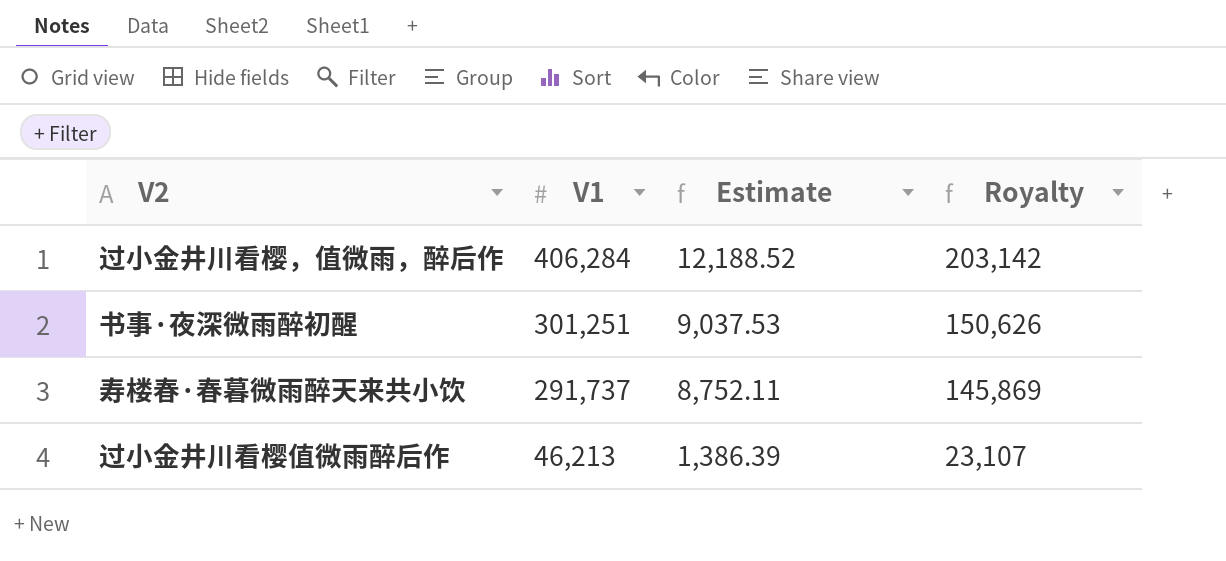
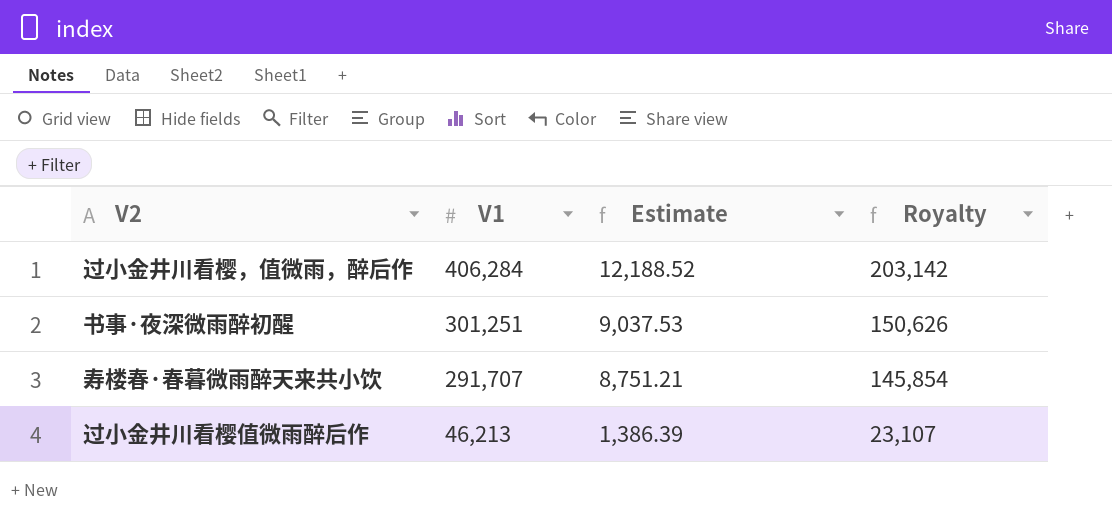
寿楼春·春暮微雨醉天来共小饮 | V1: 291,737 -> 291,707
寿楼春·春暮微雨醉天来共小饮 | Estimate: 8,752.11 -> 8,751.21
寿楼春·春暮微雨醉天来共小饮 | Royalty: 145,869 -> 145,854

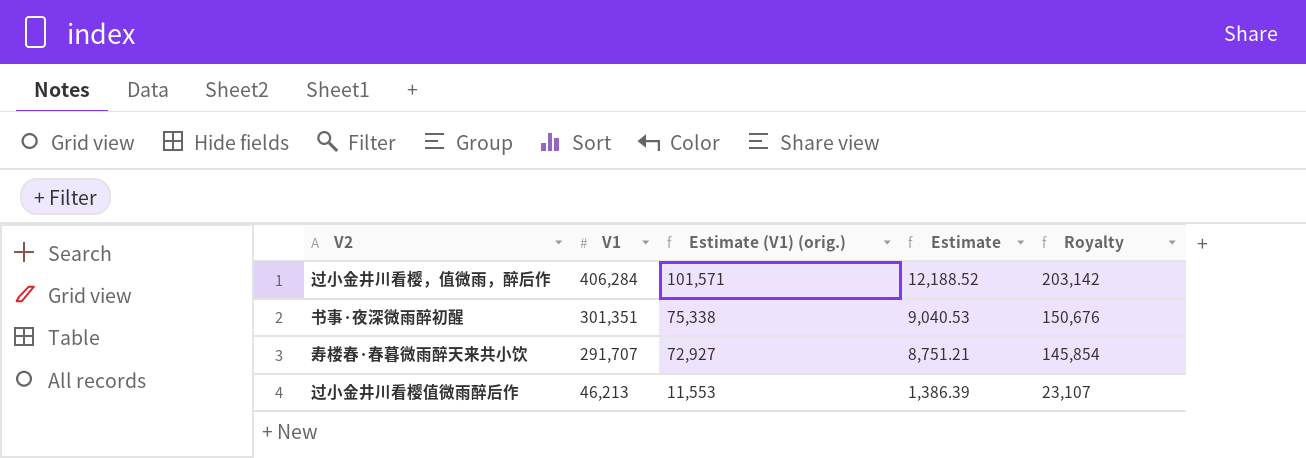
column Estimate (V1) (orig.) | formula: none -> [V1] * 0.25
书事·夜深微雨醉初醒 | V1: 301,251 -> 301,351
书事·夜深微雨醉初醒 | Estimate: 9,037.53 -> 9,040.53
书事·夜深微雨醉初醒 | Royalty: 150,626 -> 150,676

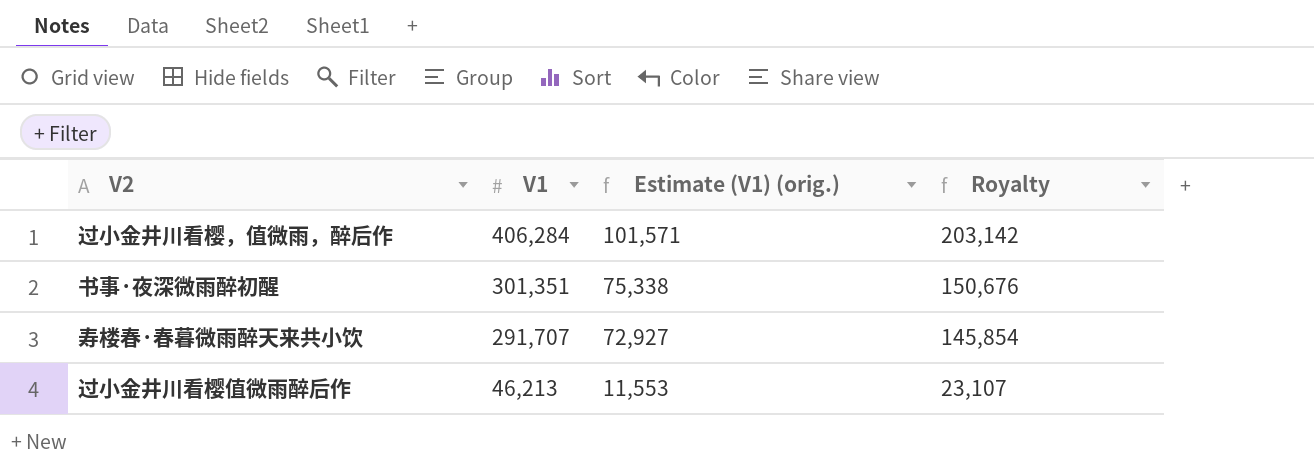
column Estimate | formula: [V1] * 0.03 -> none

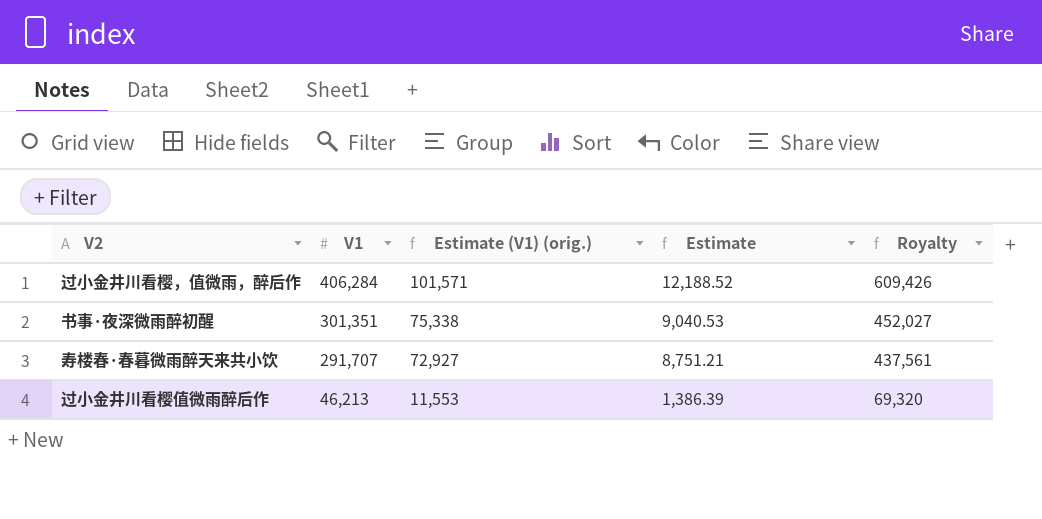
column Estimate | formula: none -> [V1] * 0.03
column Royalty | formula: [V1] * 0.5 -> [V1] * 1.5

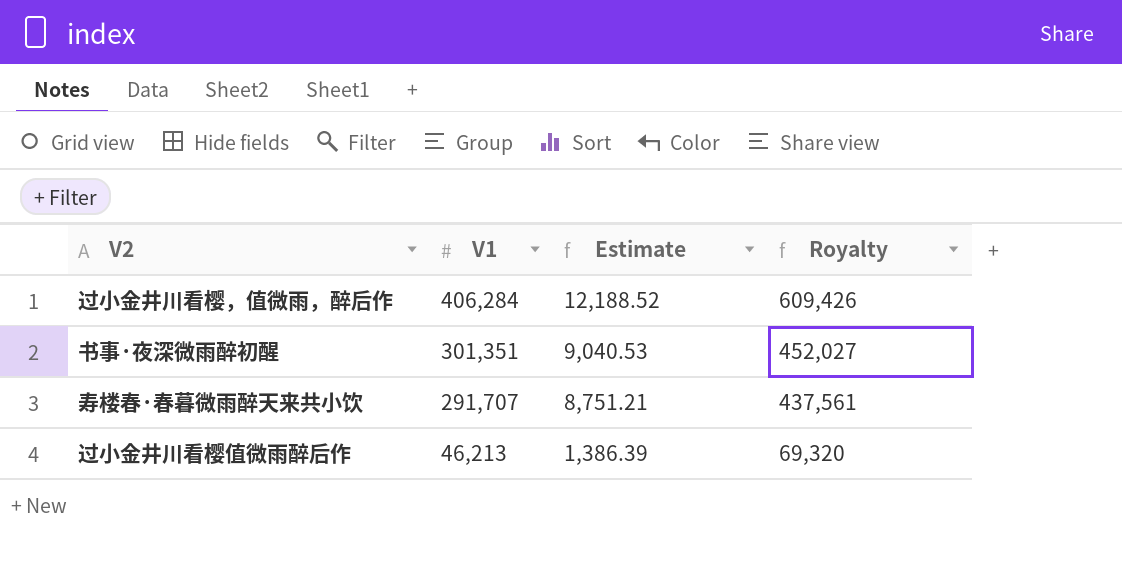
column Estimate (V1) (orig.) | formula: [V1] * 0.25 -> none

